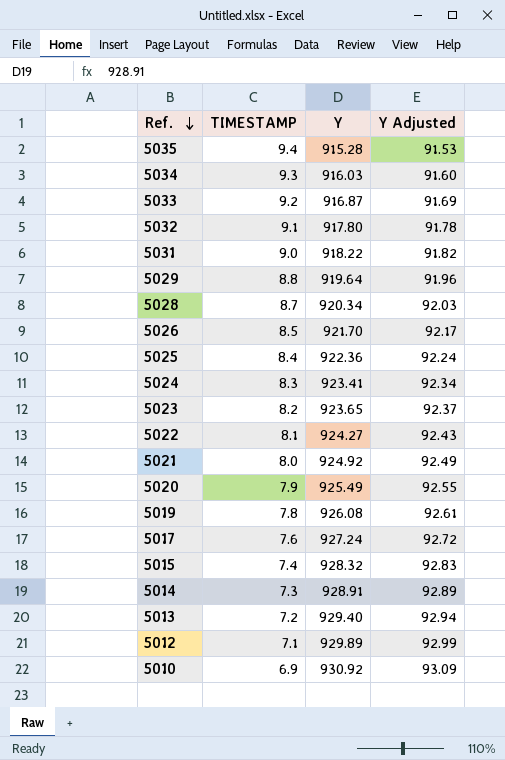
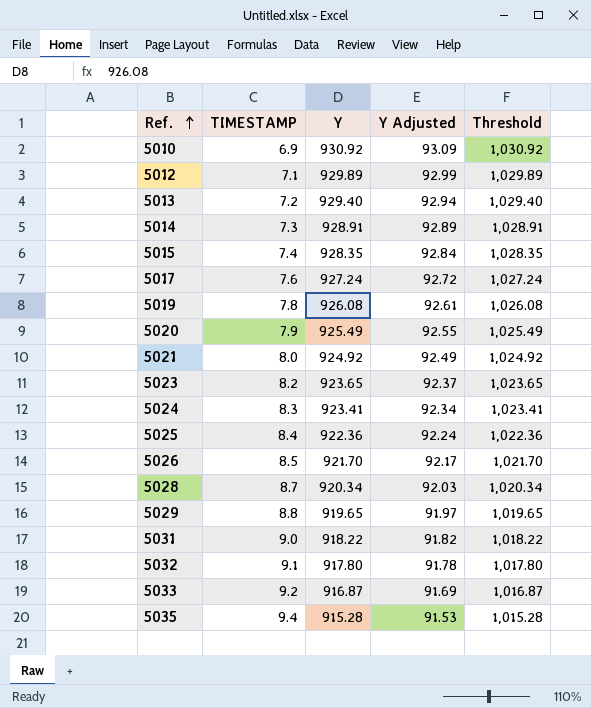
row order: Ref. descending -> Ref. ascending
column Threshold | formula: none -> [Y] + 100
row 5034: 9.3 | 916.03 | 91.60 -> none
row 5022: 8.1 | 924.27 | 92.43 -> none
5015 | Y: 928.32 -> 928.35
5015 | Y Adjusted: 92.83 -> 92.84
5029 | Y: 919.64 -> 919.65
5029 | Y Adjusted: 91.96 -> 91.97

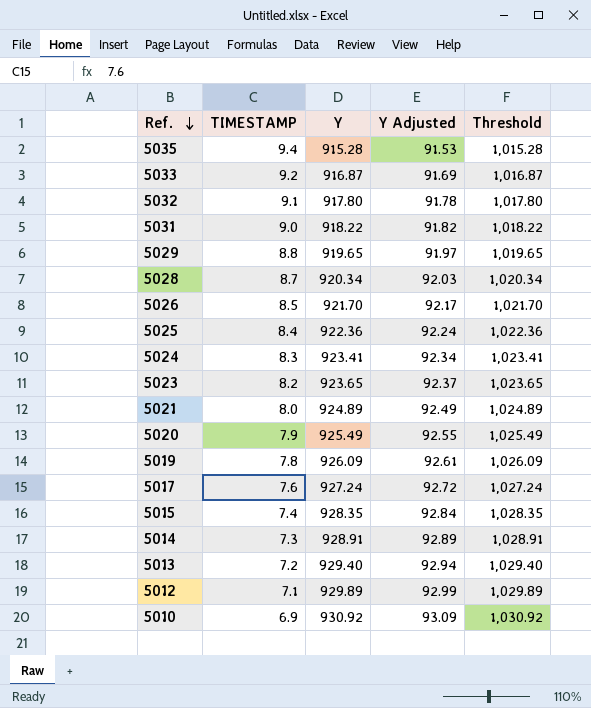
row order: Ref. ascending -> Ref. descending
5021 | Y: 924.92 -> 924.89
5021 | Threshold: 1,024.92 -> 1,024.89
5019 | Y: 926.08 -> 926.09
5019 | Threshold: 1,026.08 -> 1,026.09

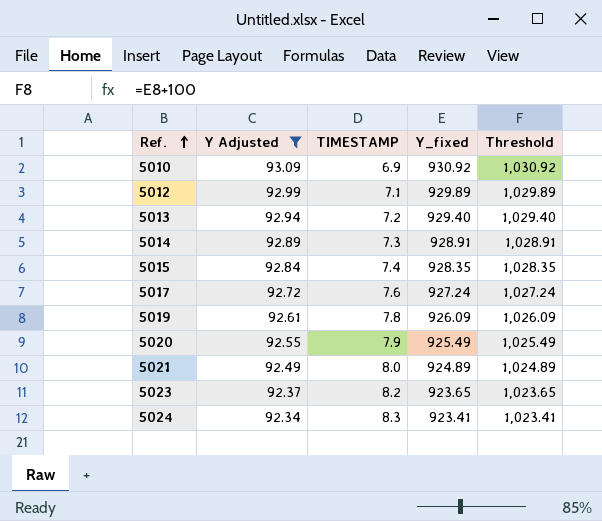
filter: none -> Y Adjusted >= 92.34
row order: Ref. descending -> Ref. ascending
column Y Adjusted | position: 4 -> 2
column name: Y -> Y_fixed

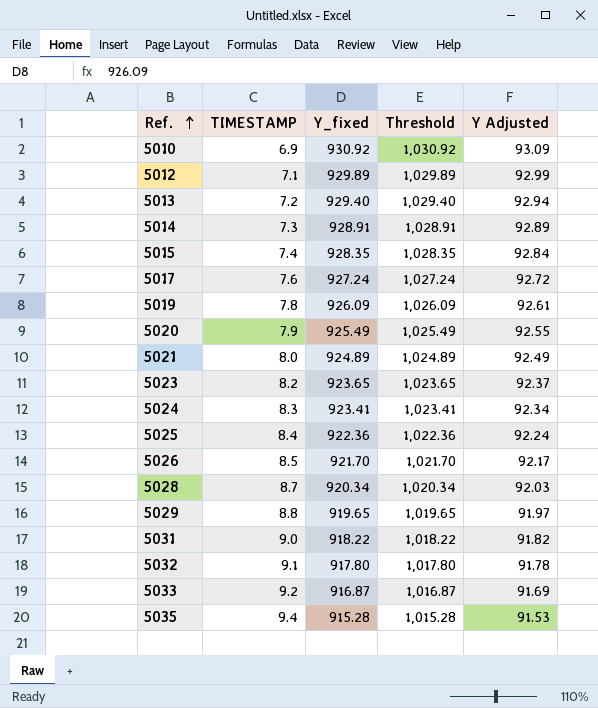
filter: Y Adjusted >= 92.34 -> none
column Y Adjusted | position: 2 -> 5

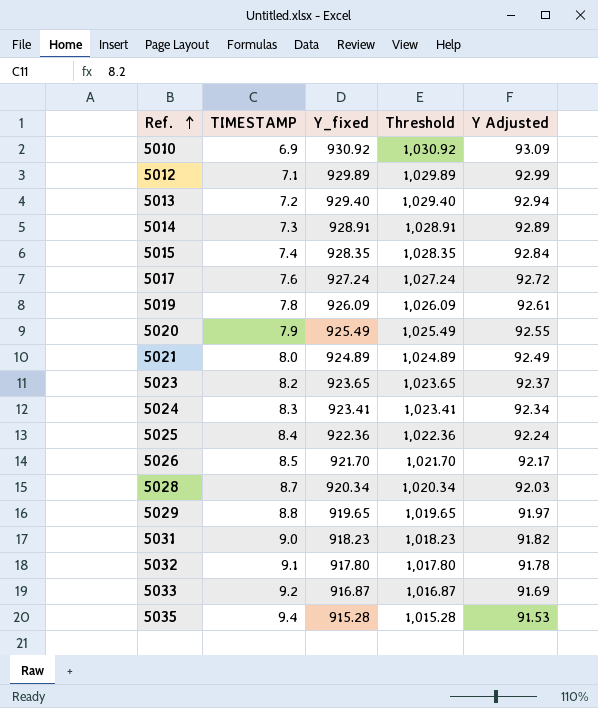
5031 | Y_fixed: 918.22 -> 918.23
5031 | Threshold: 1,018.22 -> 1,018.23

